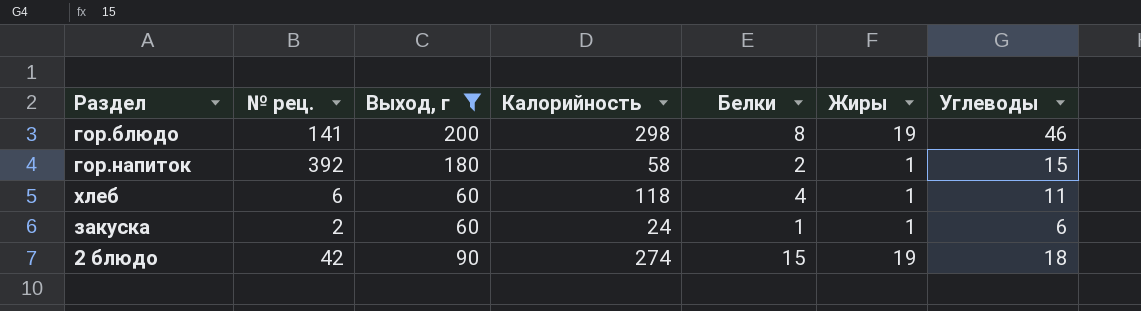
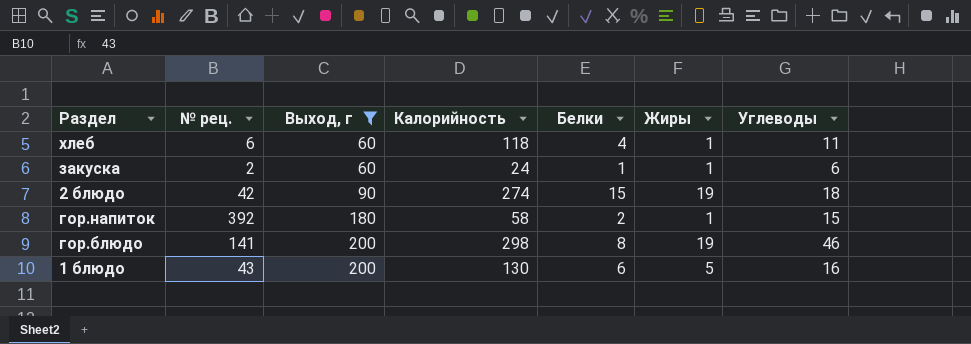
row order: none -> Выход, г ascending
row 1 блюдо: none -> 43 | 200 | 130 | 6 | 5 | 16

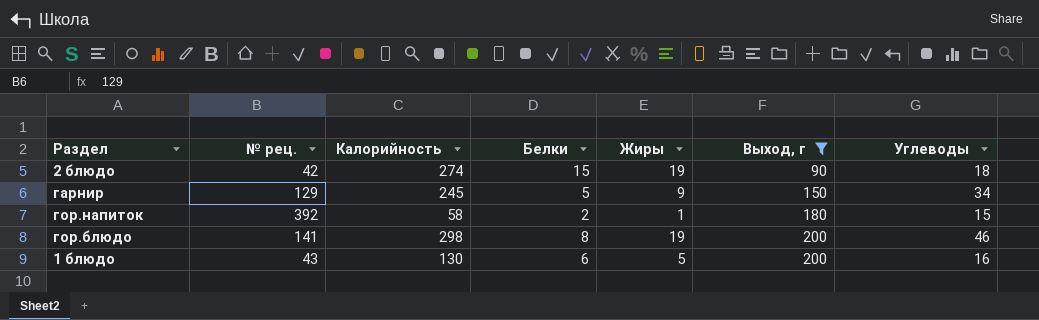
column Выход, г | position: 3 -> 6
row хлеб: 6 | 60 | 118 | 4 | 1 | 11 -> none
row закуска: 2 | 60 | 24 | 1 | 1 | 6 -> none
row гарнир: none -> 129 | 245 | 5 | 9 | 150 | 34

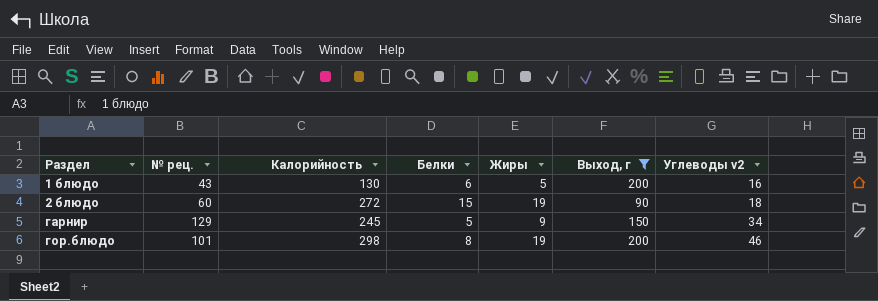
row order: Выход, г ascending -> Раздел ascending
column name: Углеводы -> Углеводы v2
row гор.напиток: 392 | 58 | 2 | 1 | 180 | 15 -> none
2 блюдо | № рец.: 42 -> 60
2 блюдо | Калорийность: 274 -> 272
гор.блюдо | № рец.: 141 -> 101

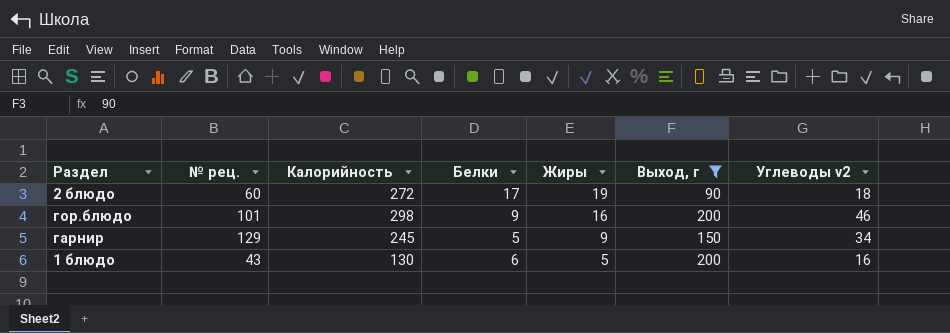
row order: Раздел ascending -> Жиры descending
2 блюдо | Белки: 15 -> 17
гор.блюдо | Белки: 8 -> 9
гор.блюдо | Жиры: 19 -> 16

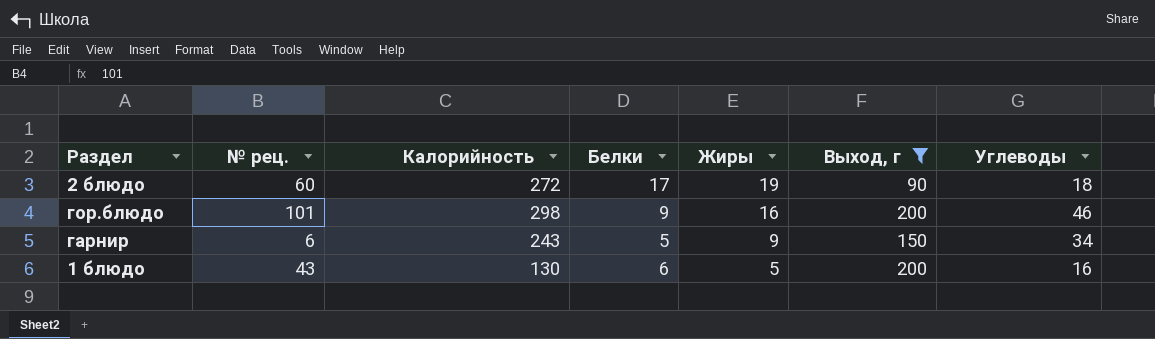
column name: Углеводы v2 -> Углеводы
гарнир | № рец.: 129 -> 6
гарнир | Калорийность: 245 -> 243

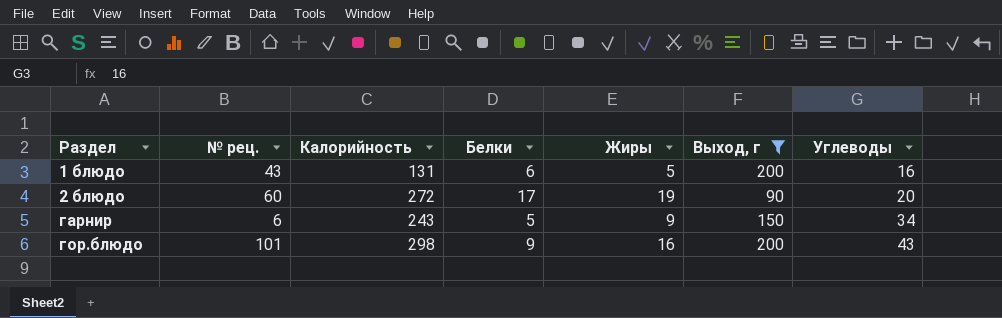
row order: Жиры descending -> Раздел ascending
1 блюдо | Калорийность: 130 -> 131
2 блюдо | Углеводы: 18 -> 20
гор.блюдо | Углеводы: 46 -> 43

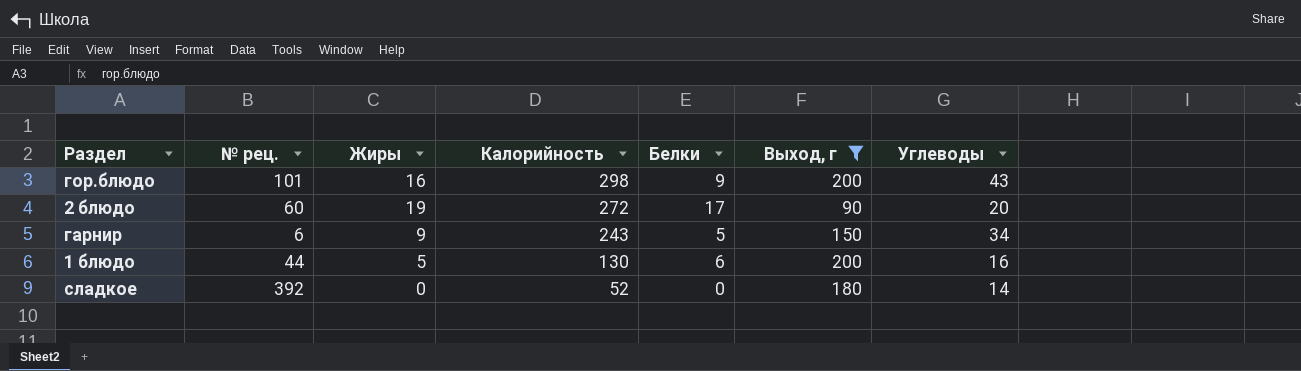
row order: Раздел ascending -> Калорийность descending
column Жиры | position: 5 -> 3
1 блюдо | № рец.: 43 -> 44
1 блюдо | Калорийность: 131 -> 130
row сладкое: none -> 392 | 0 | 52 | 0 | 180 | 14

